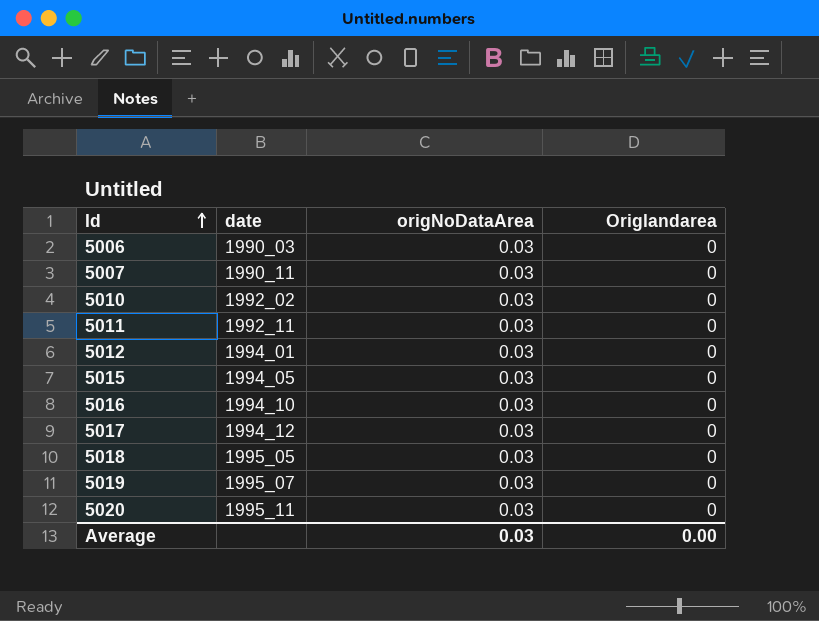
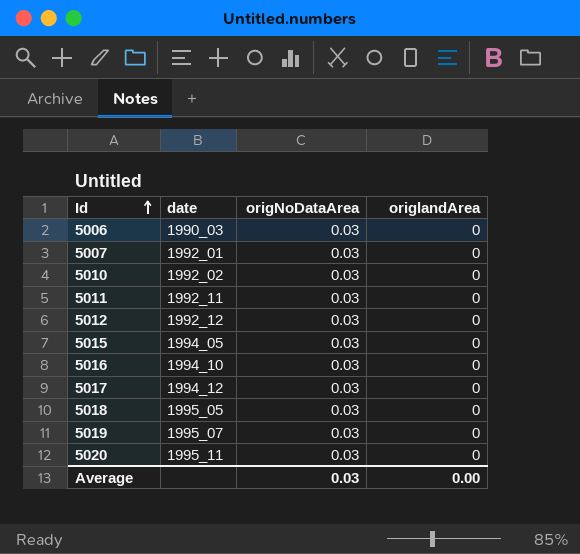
column name: Origlandarea -> origlandArea
5007 | date: 1990_11 -> 1992_01
5012 | date: 1994_01 -> 1992_12

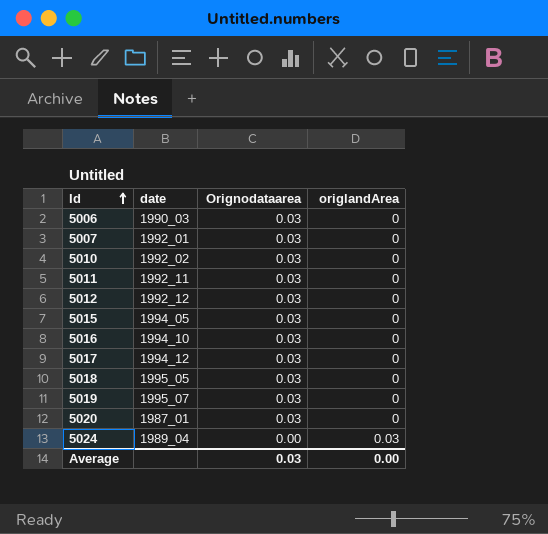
column name: origNoDataArea -> Orignodataarea
5020 | date: 1995_11 -> 1987_01
row 5024: none -> 1989_04 | 0.00 | 0.03

